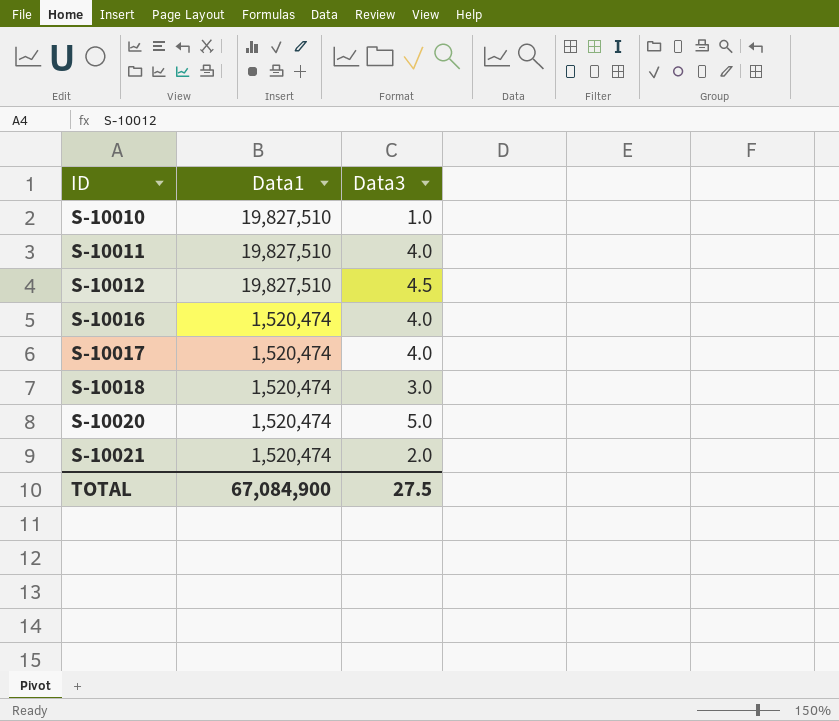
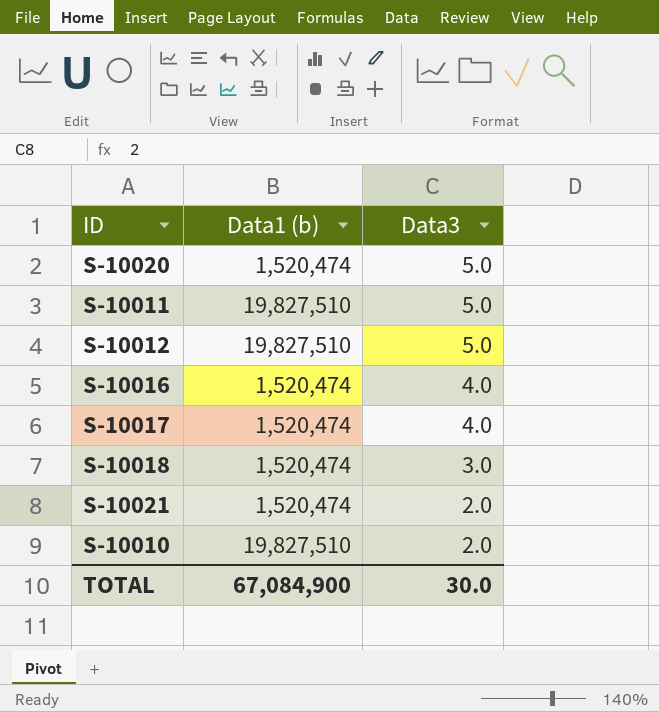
row order: ID ascending -> Data3 descending
column name: Data1 -> Data1 (b)
S-10011 | Data3: 4.0 -> 5.0
S-10012 | Data3: 4.5 -> 5.0
S-10010 | Data3: 1.0 -> 2.0
TOTAL | Data3: 27.5 -> 30.0

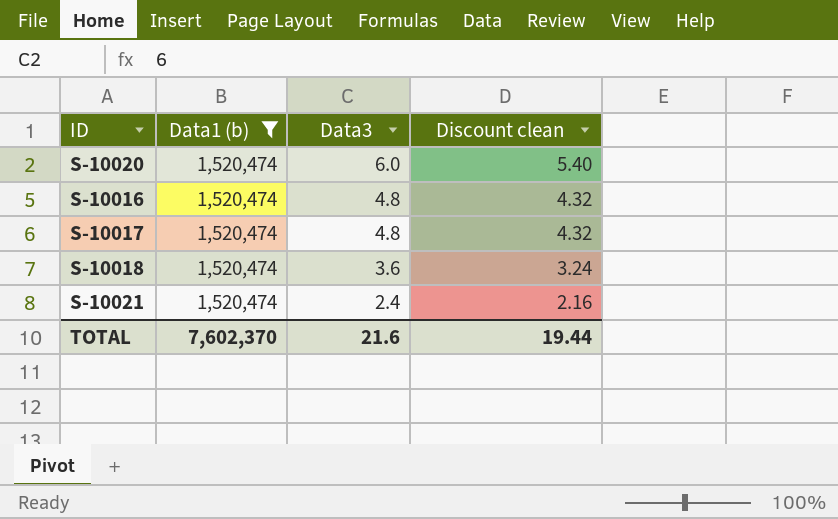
filter: none -> Data1 (b) = 1,520,474
column Discount clean | formula: none -> [Data3] * 0.9
S-10020 | Data3: 5.0 -> 6.0
S-10016 | Data3: 4.0 -> 4.8
S-10017 | Data3: 4.0 -> 4.8
S-10018 | Data3: 3.0 -> 3.6
S-10021 | Data3: 2.0 -> 2.4
TOTAL | Data1 (b): 67,084,900 -> 7,602,370
TOTAL | Data3: 30.0 -> 21.6

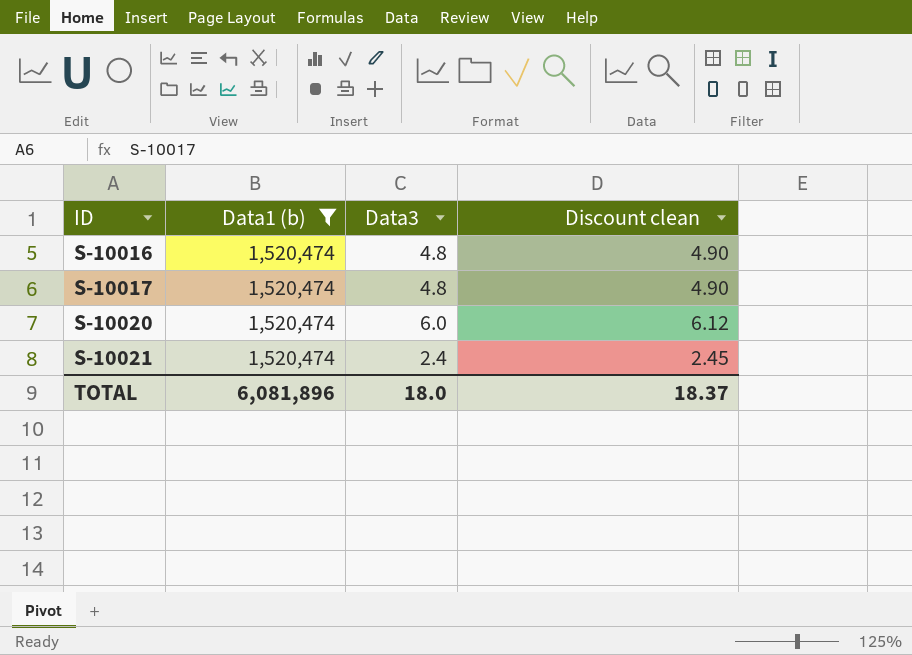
row order: Data3 descending -> ID ascending
column Discount clean | formula: [Data3] * 0.9 -> [Data3] * 1.02
row S-10018: 1,520,474 | 3.6 | 3.24 -> none
TOTAL | Data1 (b): 7,602,370 -> 6,081,896
TOTAL | Data3: 21.6 -> 18.0
TOTAL | Discount clean: 19.44 -> 18.37

